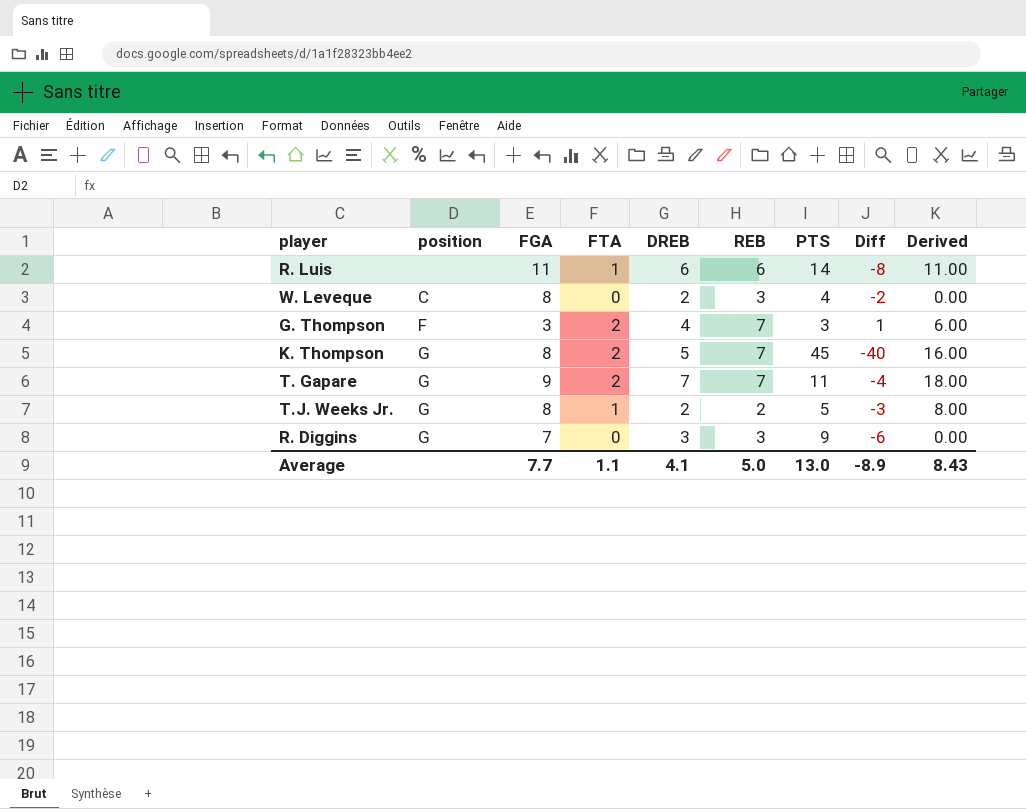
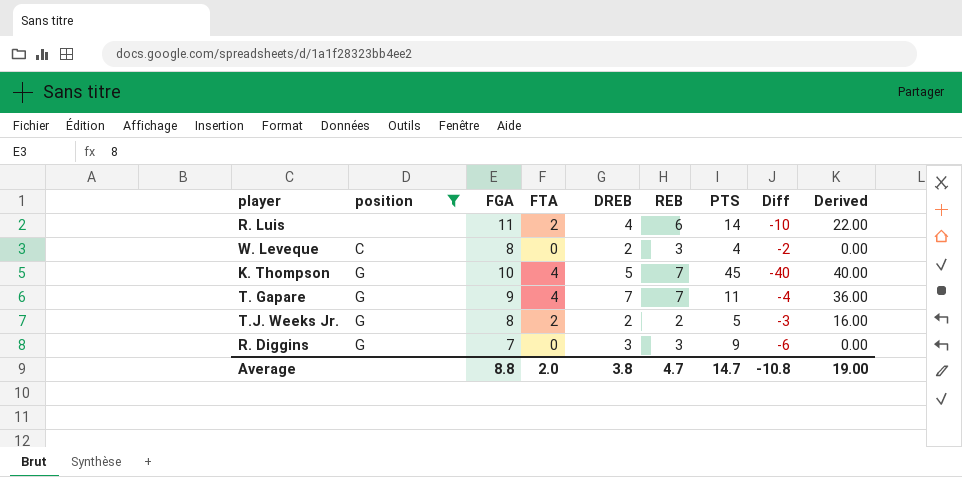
filter: none -> position != F
R. Luis | FTA: 1 -> 2
R. Luis | DREB: 6 -> 4
R. Luis | Diff: -8 -> -10
R. Luis | Derived: 11.00 -> 22.00
K. Thompson | FGA: 8 -> 10
K. Thompson | FTA: 2 -> 4
K. Thompson | Derived: 16.00 -> 40.00
T. Gapare | FTA: 2 -> 4
T. Gapare | Derived: 18.00 -> 36.00
T.J. Weeks Jr. | FTA: 1 -> 2
T.J. Weeks Jr. | Derived: 8.00 -> 16.00
Average | FGA: 7.7 -> 8.8
Average | FTA: 1.1 -> 2.0
Average | DREB: 4.1 -> 3.8
Average | REB: 5.0 -> 4.7
Average | PTS: 13.0 -> 14.7
Average | Diff: -8.9 -> -10.8
Average | Derived: 8.43 -> 19.00

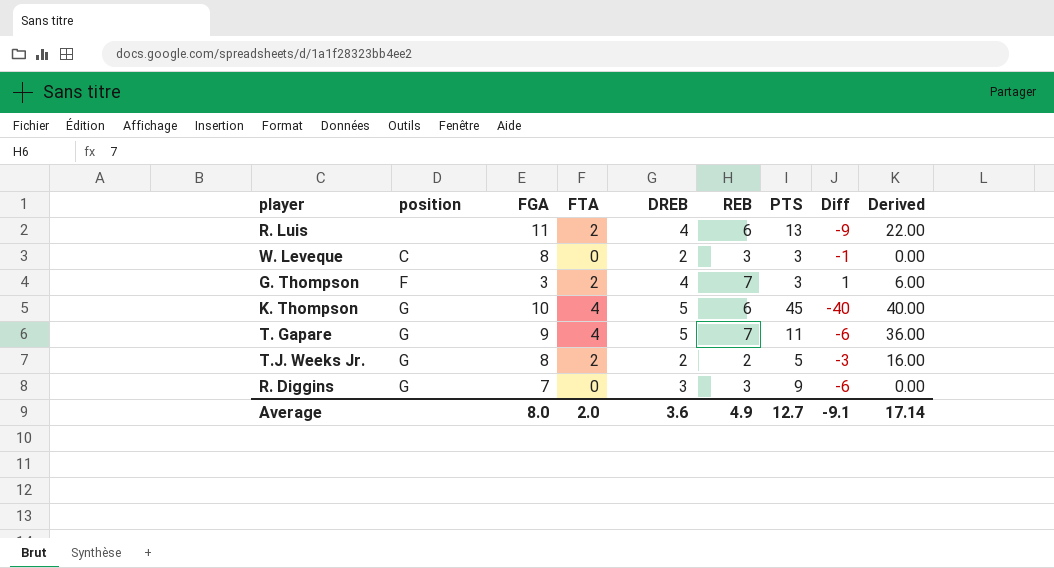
filter: position != F -> none
R. Luis | PTS: 14 -> 13
R. Luis | Diff: -10 -> -9
W. Leveque | PTS: 4 -> 3
W. Leveque | Diff: -2 -> -1
K. Thompson | REB: 7 -> 6
T. Gapare | DREB: 7 -> 5
T. Gapare | Diff: -4 -> -6
Average | FGA: 8.8 -> 8.0
Average | DREB: 3.8 -> 3.6
Average | REB: 4.7 -> 4.9
Average | PTS: 14.7 -> 12.7
Average | Diff: -10.8 -> -9.1
Average | Derived: 19.00 -> 17.14

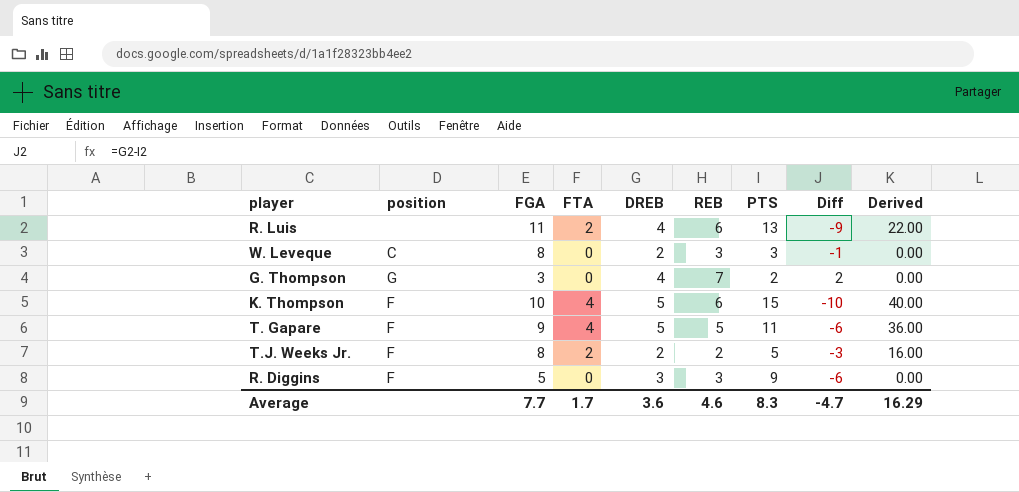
G. Thompson | position: F -> G
G. Thompson | FTA: 2 -> 0
G. Thompson | PTS: 3 -> 2
G. Thompson | Diff: 1 -> 2
G. Thompson | Derived: 6.00 -> 0.00
K. Thompson | position: G -> F
K. Thompson | PTS: 45 -> 15
K. Thompson | Diff: -40 -> -10
T. Gapare | position: G -> F
T. Gapare | REB: 7 -> 5
T.J. Weeks Jr. | position: G -> F
R. Diggins | position: G -> F
R. Diggins | FGA: 7 -> 5
Average | FGA: 8.0 -> 7.7
Average | FTA: 2.0 -> 1.7
Average | REB: 4.9 -> 4.6
Average | PTS: 12.7 -> 8.3
Average | Diff: -9.1 -> -4.7
Average | Derived: 17.14 -> 16.29

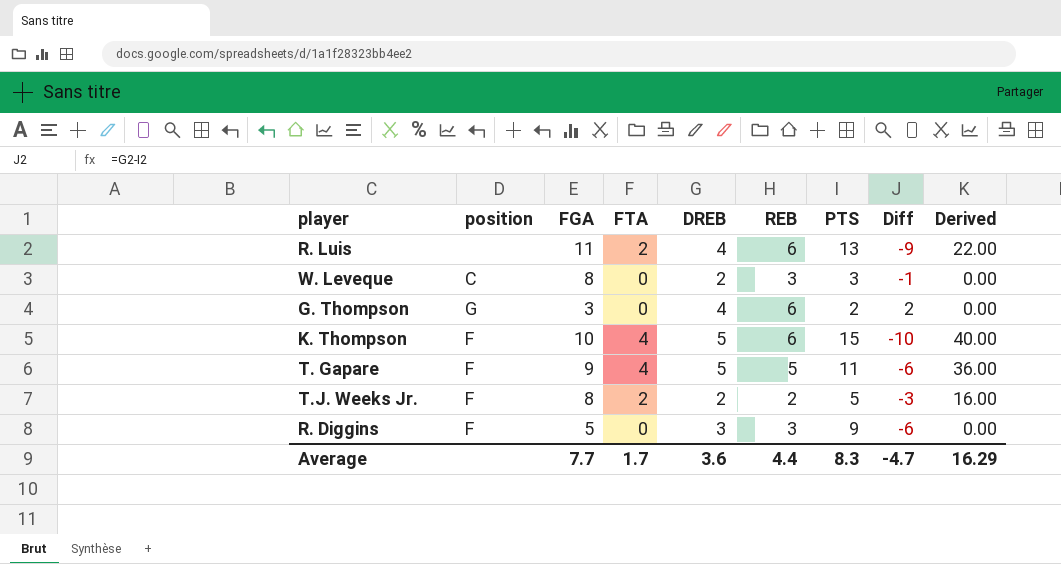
G. Thompson | REB: 7 -> 6
Average | REB: 4.6 -> 4.4

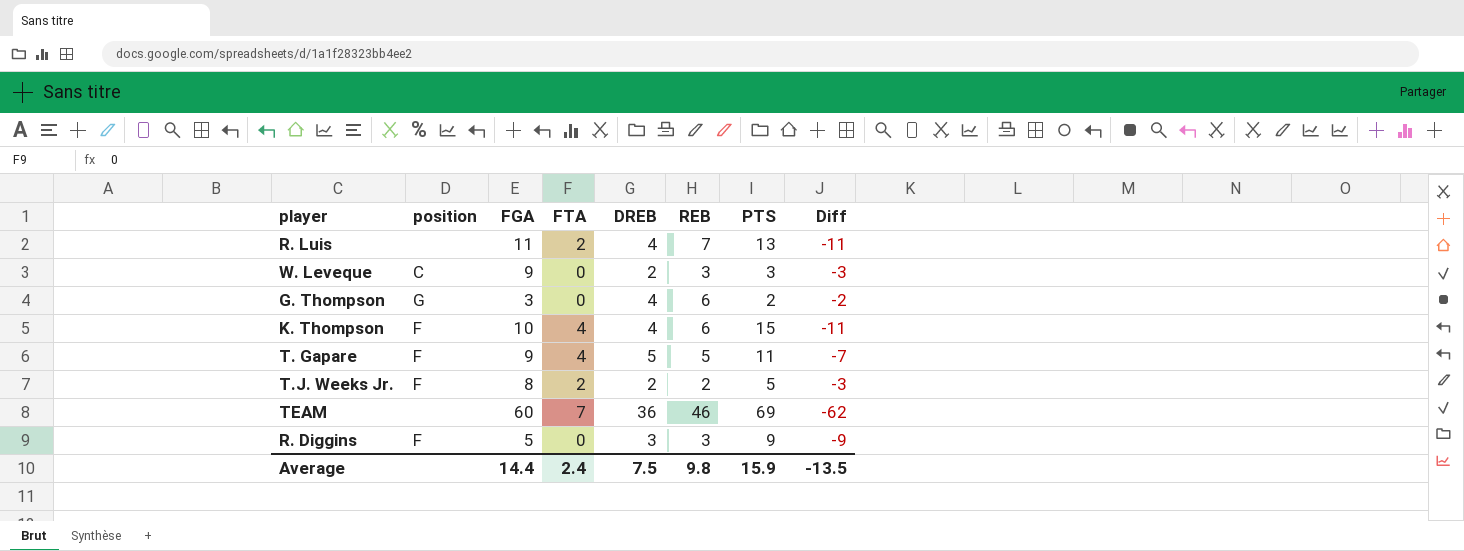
column Derived | formula: [FGA] * [FTA] -> none
column Diff | formula: [DREB] - [PTS] -> [FTA] - [PTS]
R. Luis | REB: 6 -> 7
W. Leveque | FGA: 8 -> 9
K. Thompson | DREB: 5 -> 4
row TEAM: none -> none | 60 | 7 | 36 | 46 | 69 | -62
Average | FGA: 7.7 -> 14.4
Average | FTA: 1.7 -> 2.4
Average | DREB: 3.6 -> 7.5
Average | REB: 4.4 -> 9.8
Average | PTS: 8.3 -> 15.9
Average | Diff: -4.7 -> -13.5

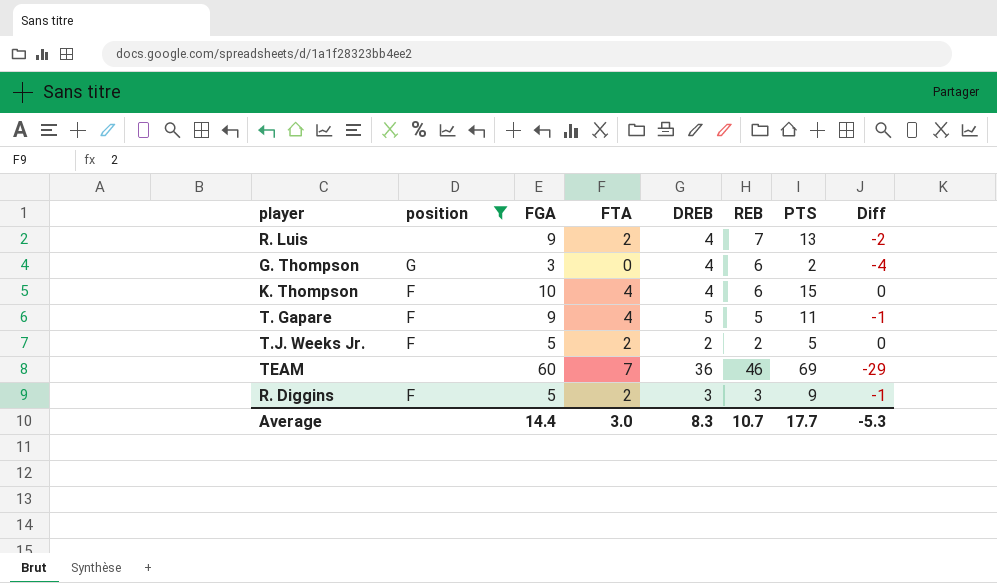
filter: none -> position != C
column Diff | formula: [FTA] - [PTS] -> [FTA] - [DREB]
R. Luis | FGA: 11 -> 9
T.J. Weeks Jr. | FGA: 8 -> 5
R. Diggins | FTA: 0 -> 2
Average | FTA: 2.4 -> 3.0
Average | DREB: 7.5 -> 8.3
Average | REB: 9.8 -> 10.7
Average | PTS: 15.9 -> 17.7
Average | Diff: -13.5 -> -5.3

